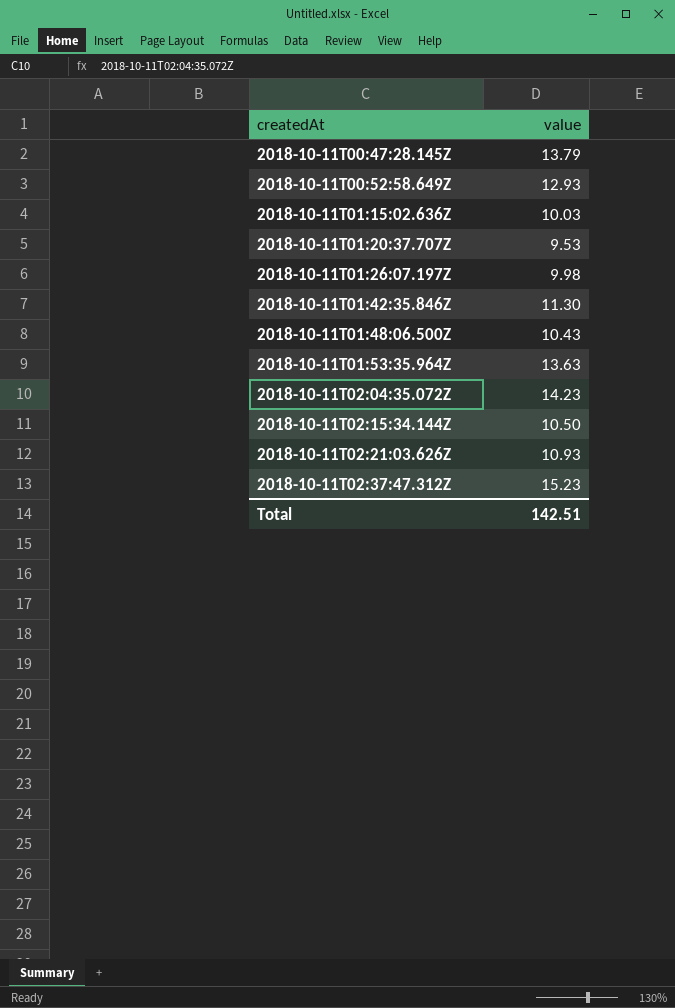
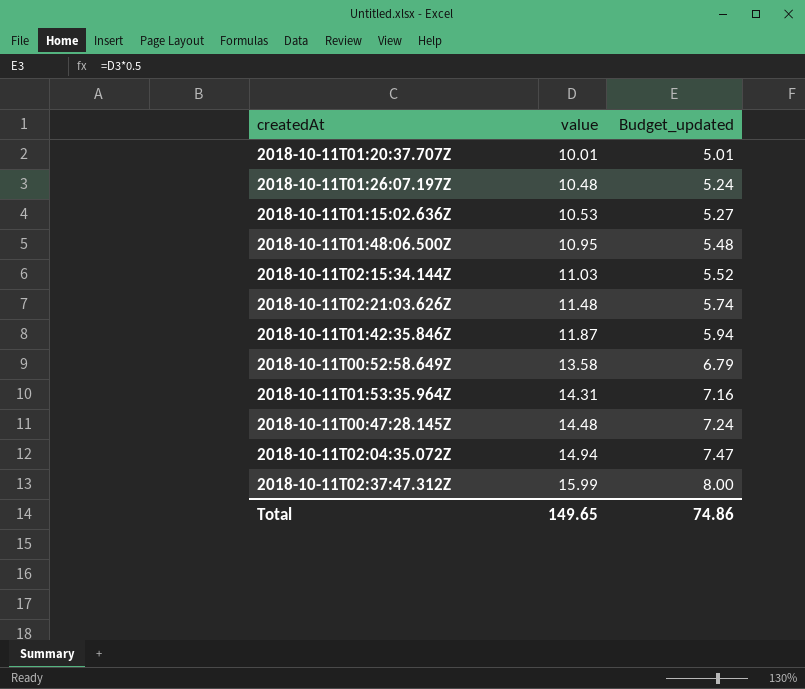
row order: createdAt ascending -> value ascending
column Budget_updated | formula: none -> [value] * 0.5
2018-10-11T01:20:37.707Z | value: 9.53 -> 10.01
2018-10-11T01:26:07.197Z | value: 9.98 -> 10.48
2018-10-11T01:15:02.636Z | value: 10.03 -> 10.53
2018-10-11T01:48:06.500Z | value: 10.43 -> 10.95
2018-10-11T02:15:34.144Z | value: 10.50 -> 11.03
2018-10-11T02:21:03.626Z | value: 10.93 -> 11.48
2018-10-11T01:42:35.846Z | value: 11.30 -> 11.87
2018-10-11T00:52:58.649Z | value: 12.93 -> 13.58
2018-10-11T01:53:35.964Z | value: 13.63 -> 14.31
2018-10-11T00:47:28.145Z | value: 13.79 -> 14.48
2018-10-11T02:04:35.072Z | value: 14.23 -> 14.94
2018-10-11T02:37:47.312Z | value: 15.23 -> 15.99
Total | value: 142.51 -> 149.65

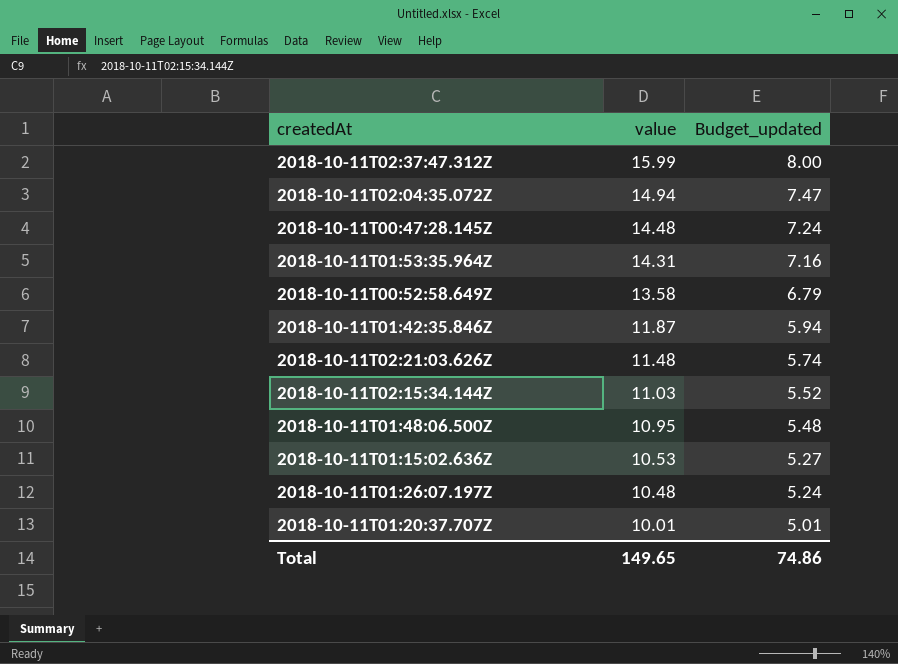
row order: value ascending -> value descending

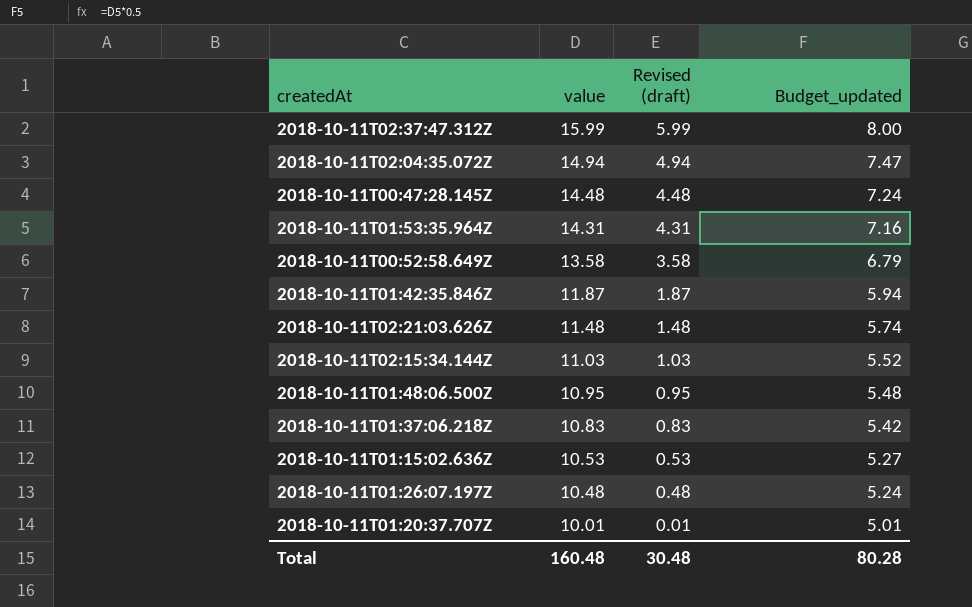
column Revised (draft) | formula: none -> [value] - 10
row 2018-10-11T01:37:06.218Z: none -> 10.83 | 0.83 | 5.42
Total | value: 149.65 -> 160.48
Total | Budget_updated: 74.86 -> 80.28

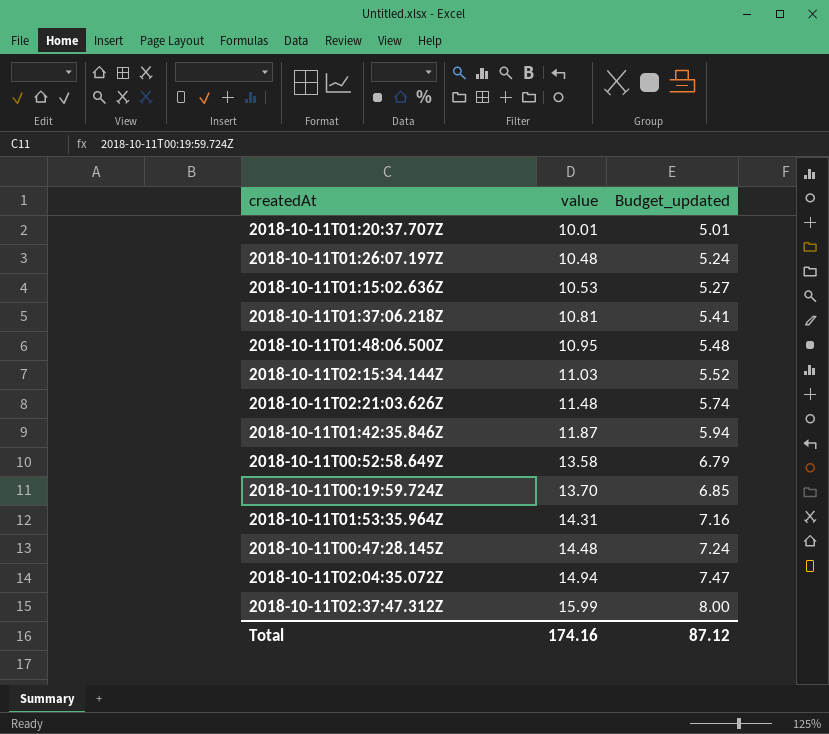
row order: value descending -> value ascending
column Revised (draft) | formula: [value] - 10 -> none
2018-10-11T01:37:06.218Z | value: 10.83 -> 10.81
2018-10-11T01:37:06.218Z | Budget_updated: 5.42 -> 5.41
row 2018-10-11T00:19:59.724Z: none -> 13.70 | 6.85
Total | value: 160.48 -> 174.16
Total | Budget_updated: 80.28 -> 87.12

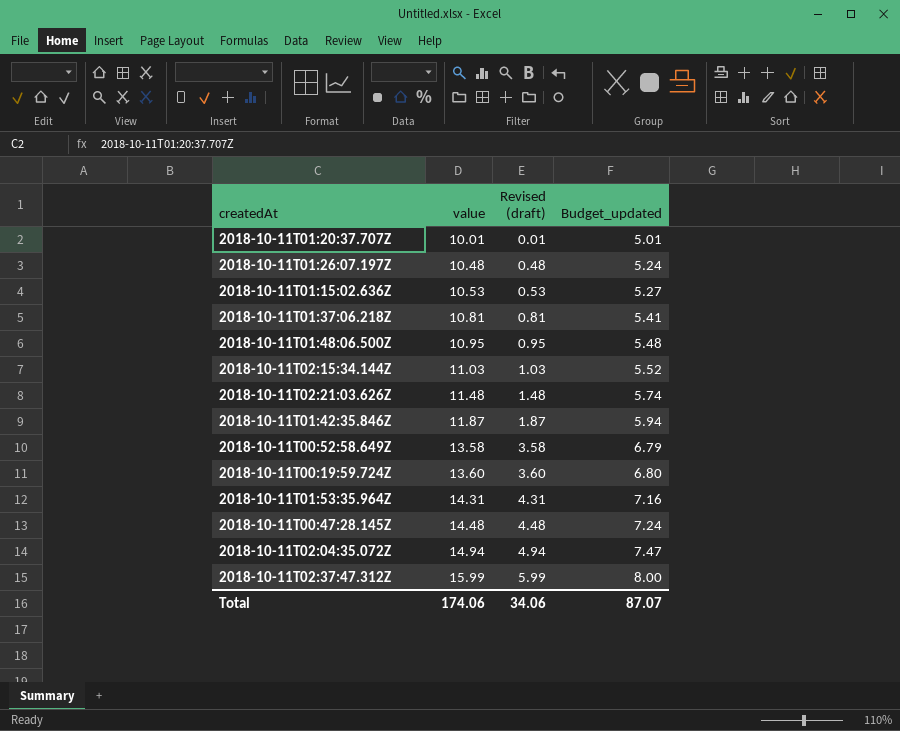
column Revised (draft) | formula: none -> [value] - 10
2018-10-11T00:19:59.724Z | value: 13.70 -> 13.60
2018-10-11T00:19:59.724Z | Budget_updated: 6.85 -> 6.80
Total | value: 174.16 -> 174.06
Total | Budget_updated: 87.12 -> 87.07

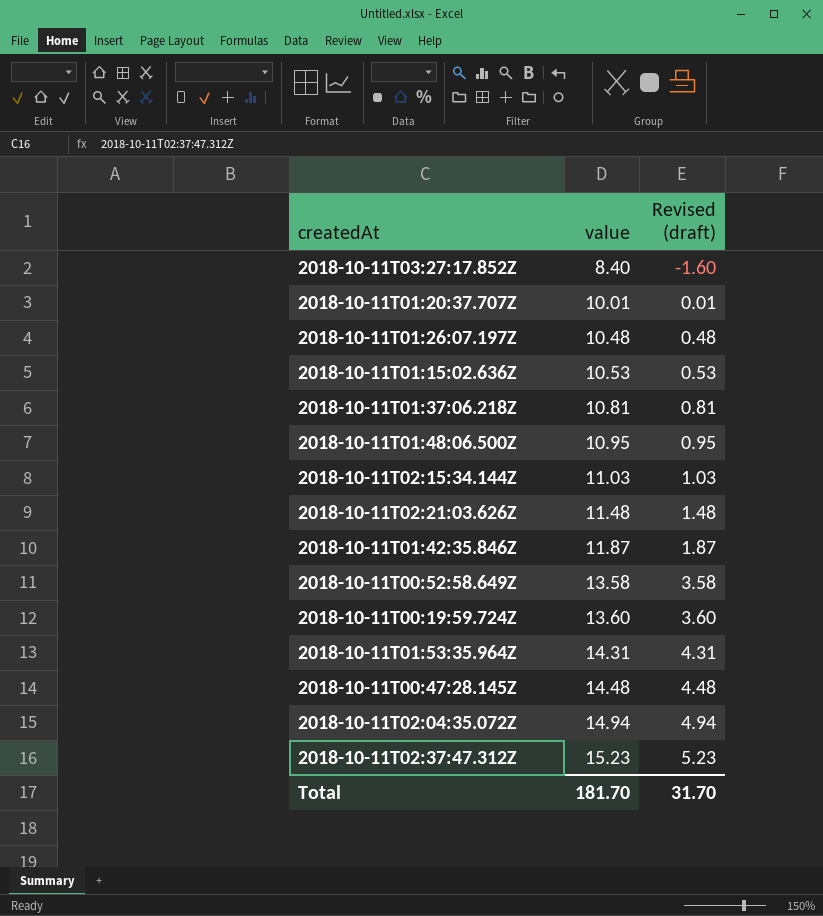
column Budget_updated | formula: [value] * 0.5 -> none
row 2018-10-11T03:27:17.852Z: none -> 8.40 | -1.60
2018-10-11T02:37:47.312Z | value: 15.99 -> 15.23
2018-10-11T02:37:47.312Z | Revised (draft): 5.99 -> 5.23
Total | value: 174.06 -> 181.70
Total | Revised (draft): 34.06 -> 31.70

